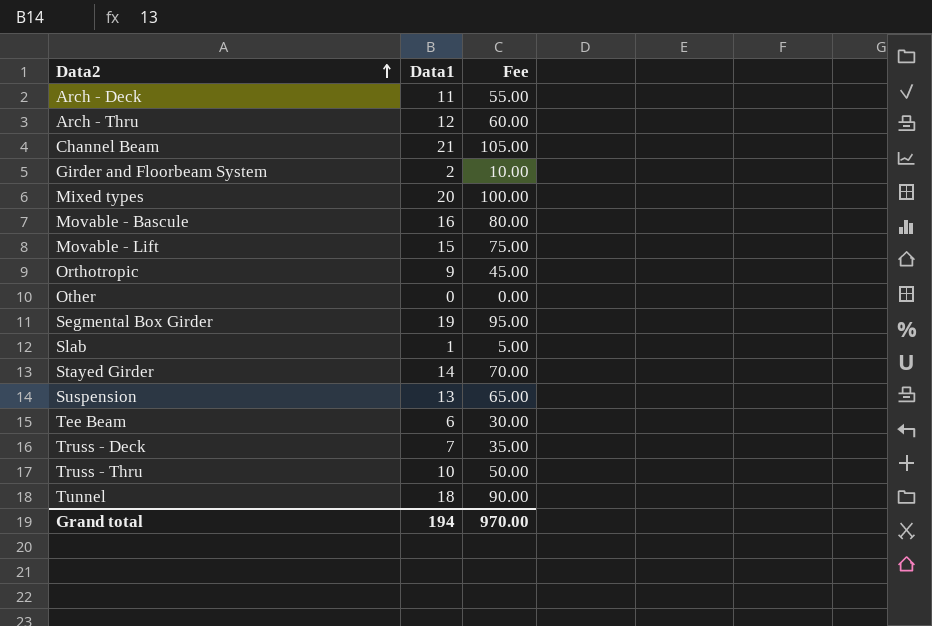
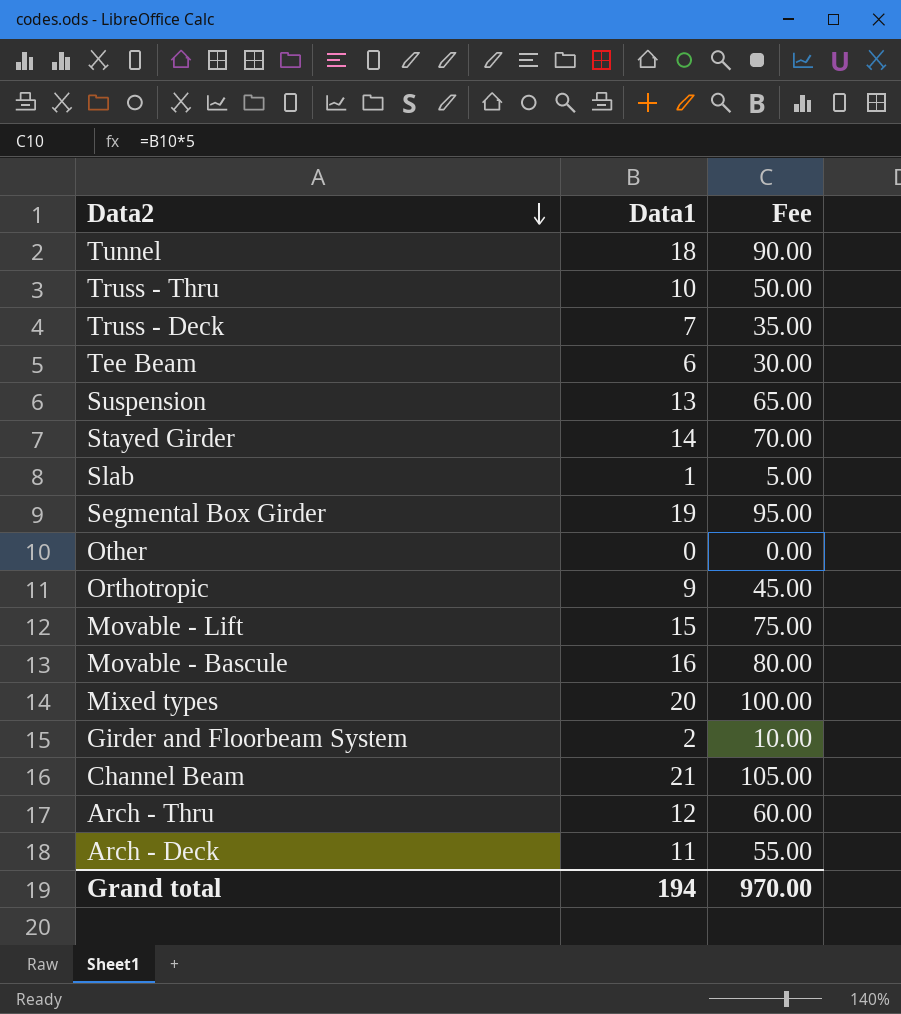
row order: Data2 ascending -> Data2 descending

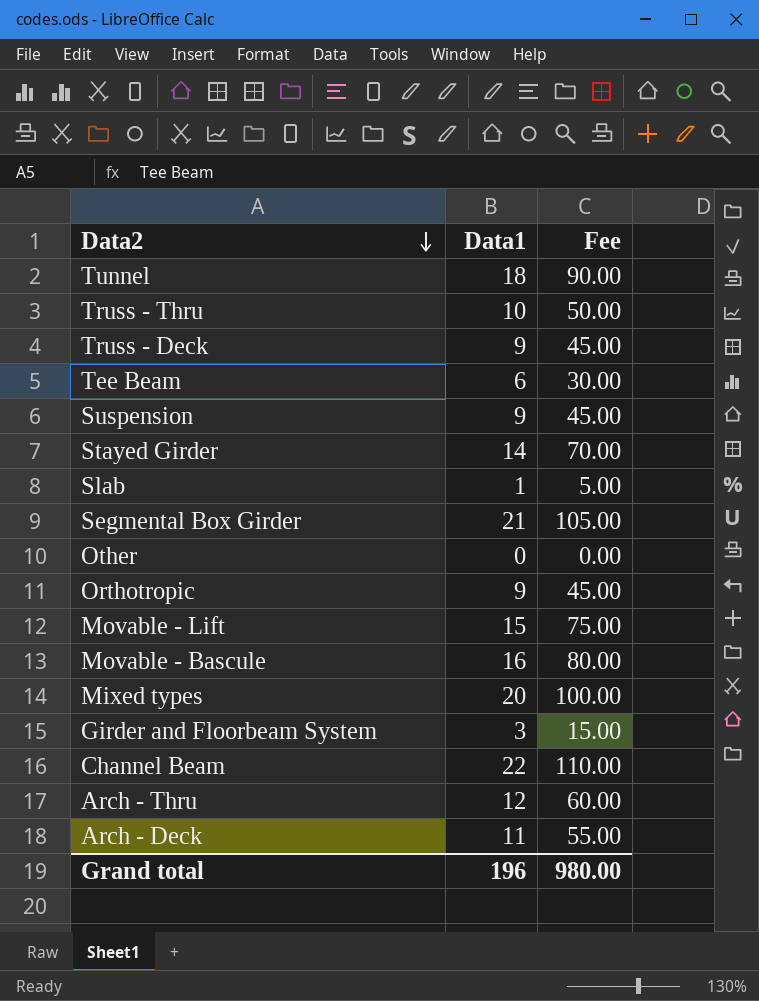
Truss - Deck | Data1: 7 -> 9
Truss - Deck | Fee: 35.00 -> 45.00
Suspension | Data1: 13 -> 9
Suspension | Fee: 65.00 -> 45.00
Segmental Box Girder | Data1: 19 -> 21
Segmental Box Girder | Fee: 95.00 -> 105.00
Girder and Floorbeam System | Data1: 2 -> 3
Girder and Floorbeam System | Fee: 10.00 -> 15.00
Channel Beam | Data1: 21 -> 22
Channel Beam | Fee: 105.00 -> 110.00
Grand total | Data1: 194 -> 196
Grand total | Fee: 970.00 -> 980.00

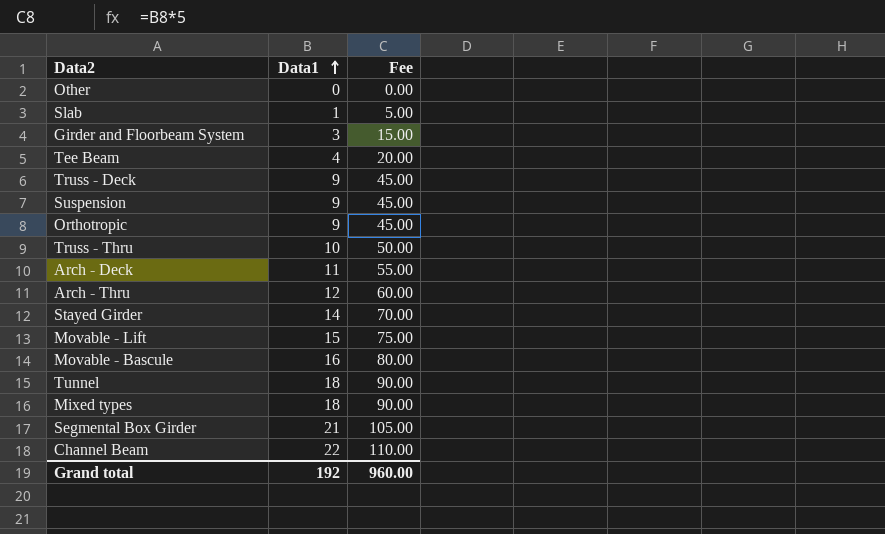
row order: Data2 descending -> Data1 ascending
Tee Beam | Data1: 6 -> 4
Tee Beam | Fee: 30.00 -> 20.00
Mixed types | Data1: 20 -> 18
Mixed types | Fee: 100.00 -> 90.00
Grand total | Data1: 196 -> 192
Grand total | Fee: 980.00 -> 960.00

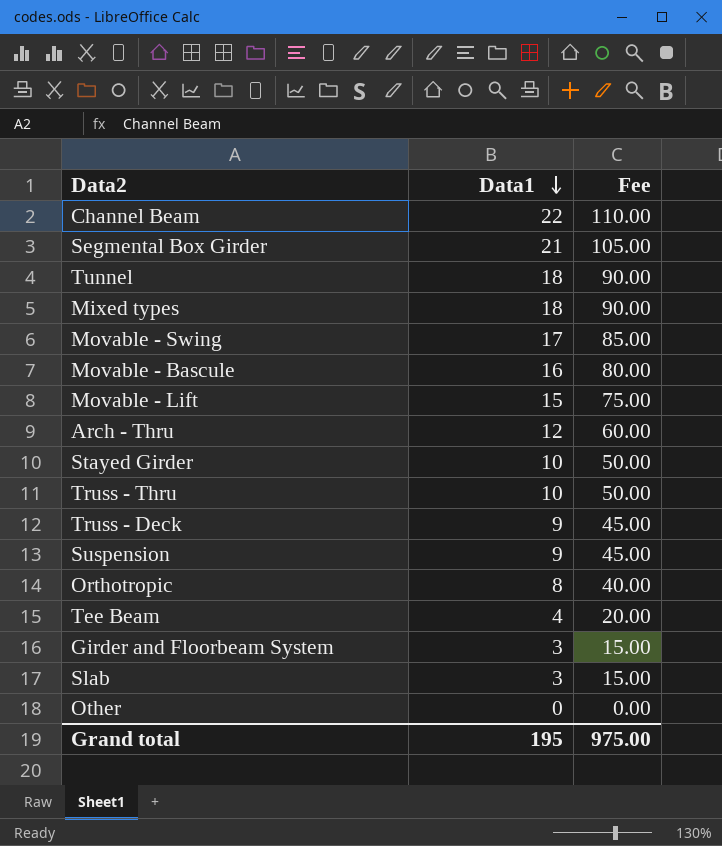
row order: Data1 ascending -> Data1 descending
row Arch - Deck: 11 | 55.00 -> none
row Movable - Swing: none -> 17 | 85.00
Stayed Girder | Data1: 14 -> 10
Stayed Girder | Fee: 70.00 -> 50.00
Orthotropic | Data1: 9 -> 8
Orthotropic | Fee: 45.00 -> 40.00
Slab | Data1: 1 -> 3
Slab | Fee: 5.00 -> 15.00
Grand total | Data1: 192 -> 195
Grand total | Fee: 960.00 -> 975.00

